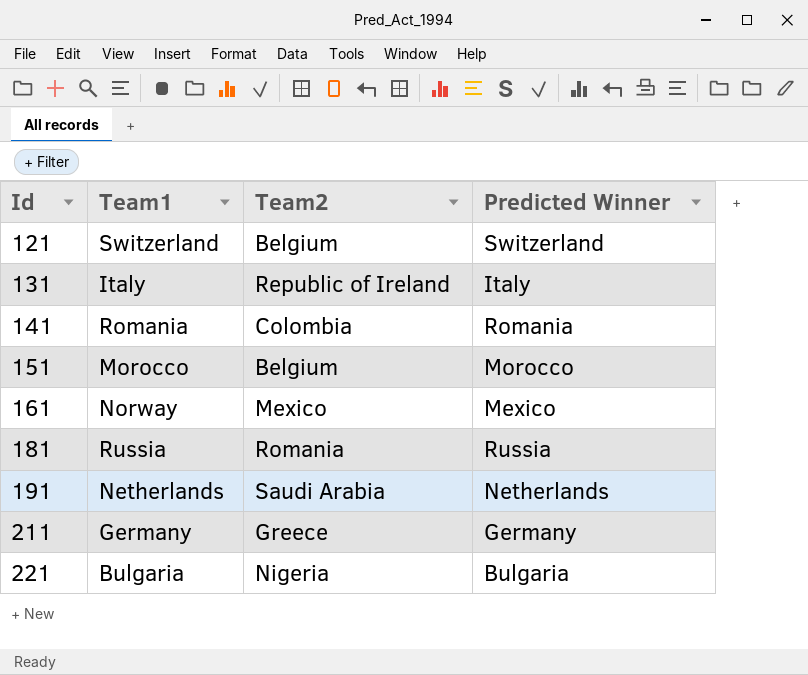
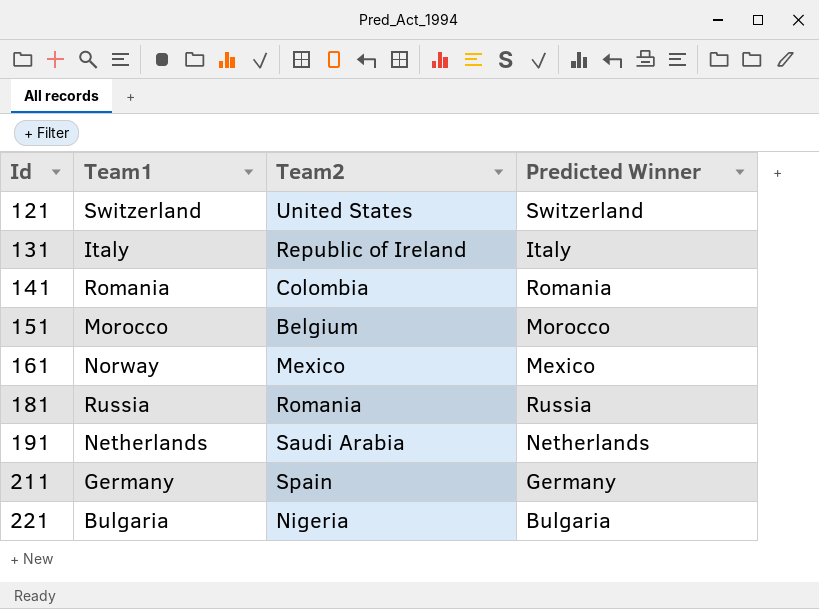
121 | Team2: Belgium -> United States
211 | Team2: Greece -> Spain

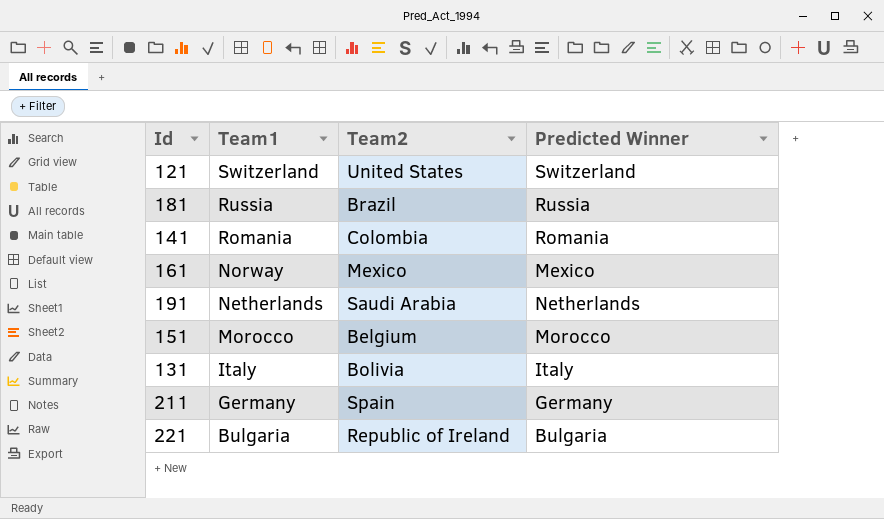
row order: Id ascending -> Team1 descending
181 | Team2: Romania -> Brazil
131 | Team2: Republic of Ireland -> Bolivia
221 | Team2: Nigeria -> Republic of Ireland

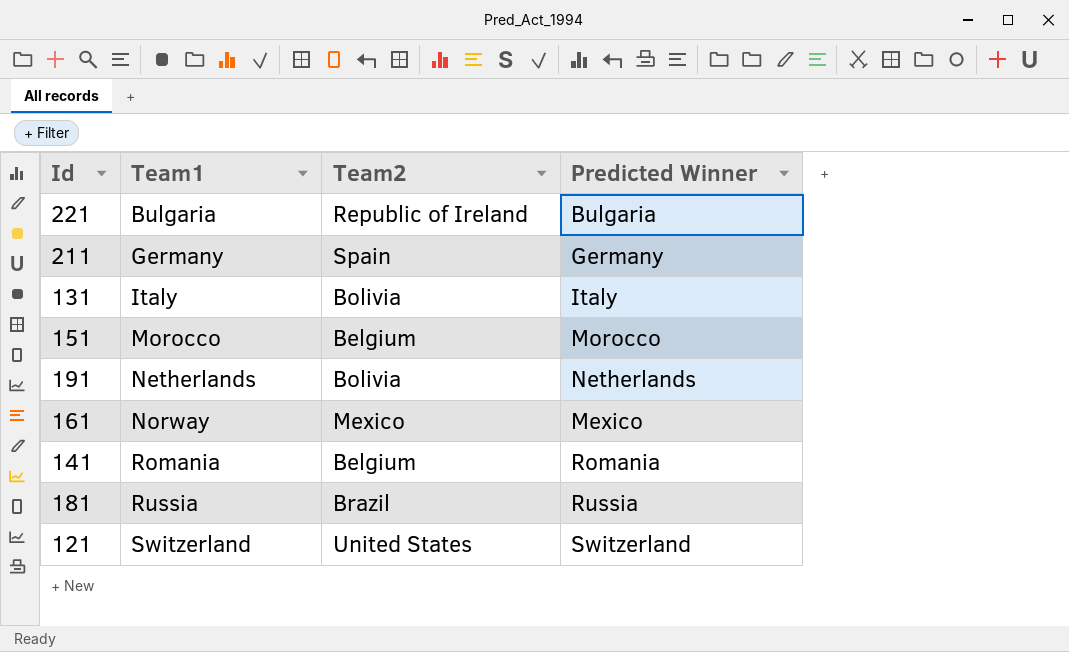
row order: Team1 descending -> Team1 ascending
191 | Team2: Saudi Arabia -> Bolivia
141 | Team2: Colombia -> Belgium

